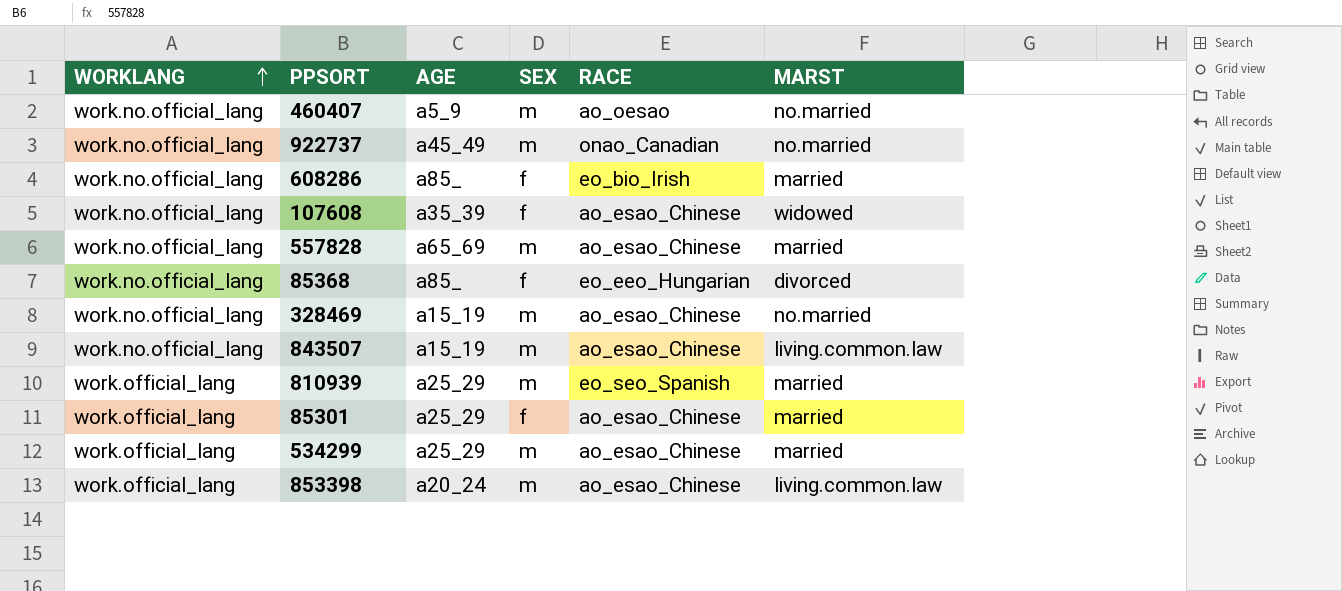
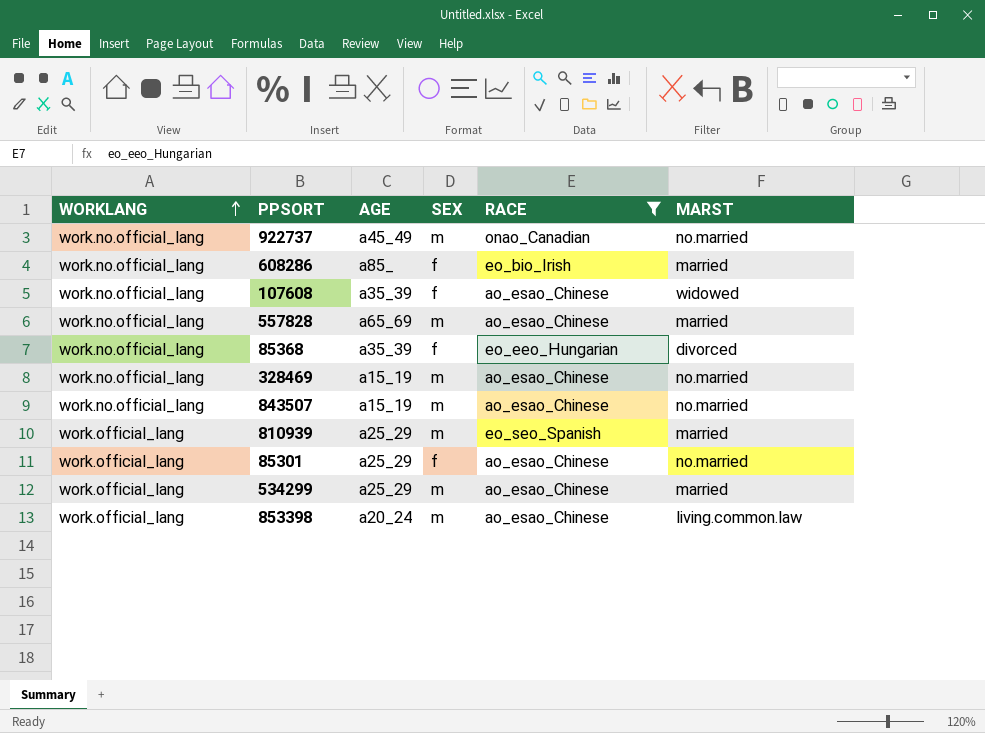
filter: none -> RACE != ao_oesao
85368 | AGE: a85_ -> a35_39
843507 | MARST: living.common.law -> no.married
85301 | MARST: married -> no.married

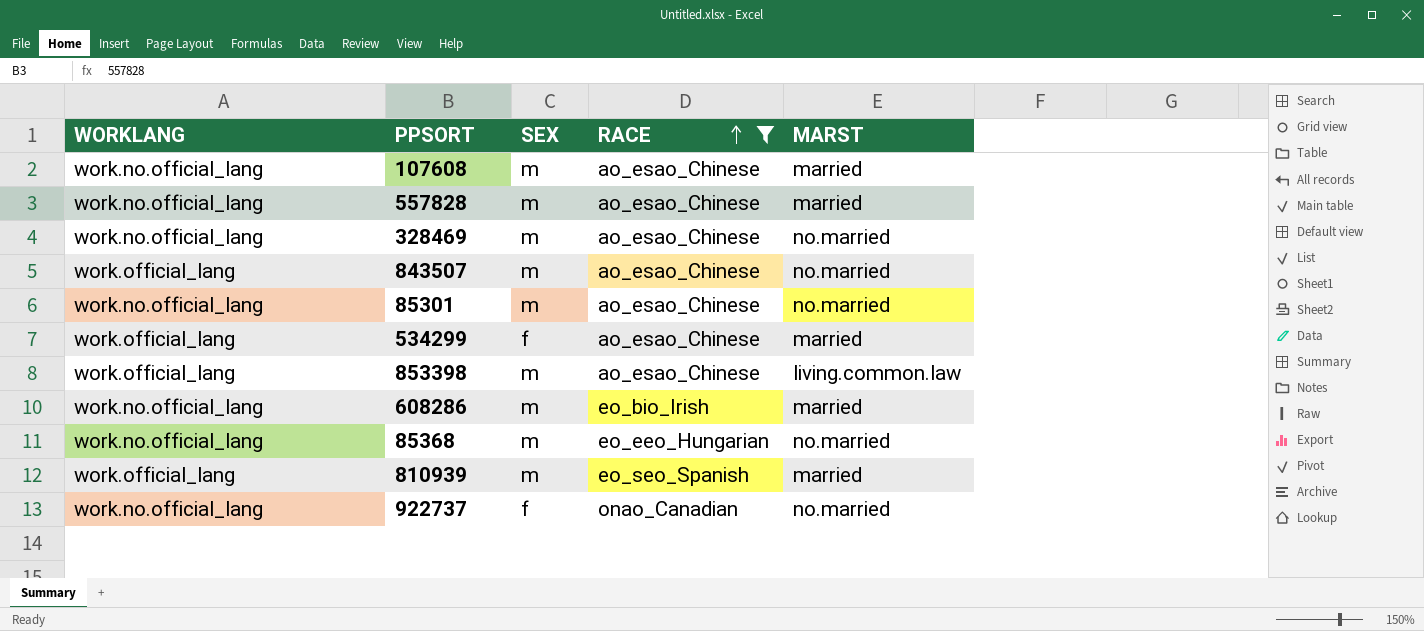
row order: WORKLANG ascending -> RACE ascending
column AGE | position: 3 -> none
107608 | SEX: f -> m
107608 | MARST: widowed -> married
843507 | WORKLANG: work.no.official_lang -> work.official_lang
85301 | WORKLANG: work.official_lang -> work.no.official_lang
85301 | SEX: f -> m
534299 | SEX: m -> f
608286 | SEX: f -> m
85368 | SEX: f -> m
85368 | MARST: divorced -> no.married
922737 | SEX: m -> f

